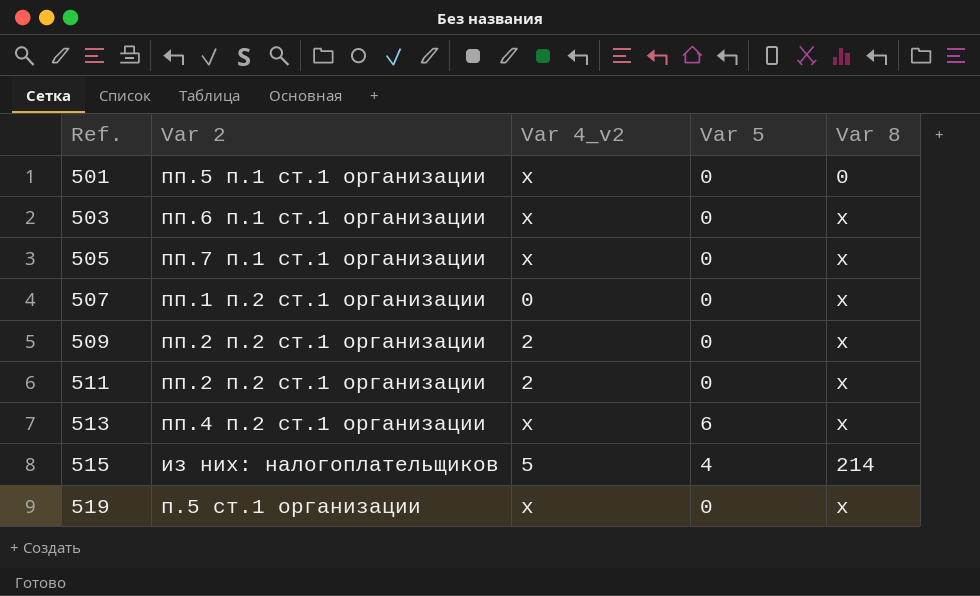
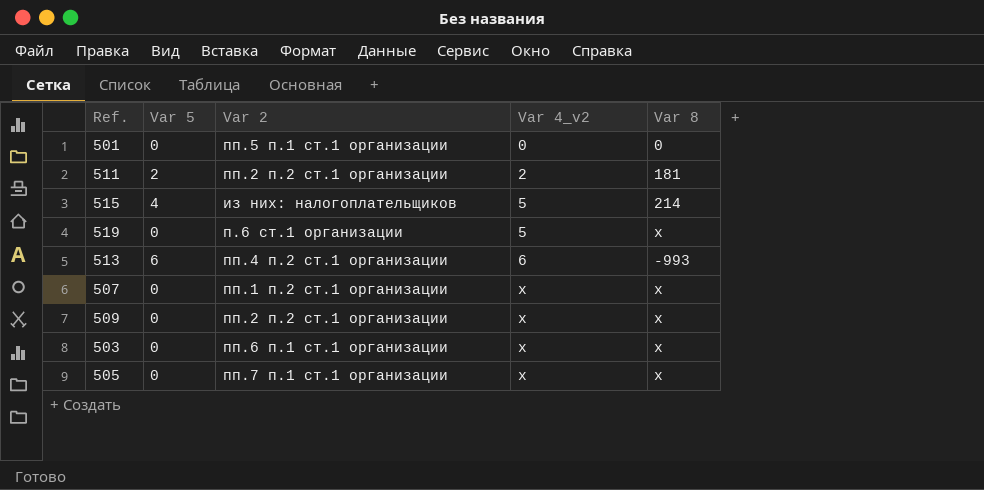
row order: Ref. ascending -> Var 4_v2 ascending
column Var 5 | position: 4 -> 2
501 | Var 4_v2: х -> 0
511 | Var 5: 0 -> 2
511 | Var 8: х -> 181
519 | Var 2: п.5 ст.1 организации -> п.6 ст.1 организации
519 | Var 4_v2: х -> 5
513 | Var 4_v2: х -> 6
513 | Var 8: х -> -993
507 | Var 4_v2: 0 -> х
509 | Var 4_v2: 2 -> х

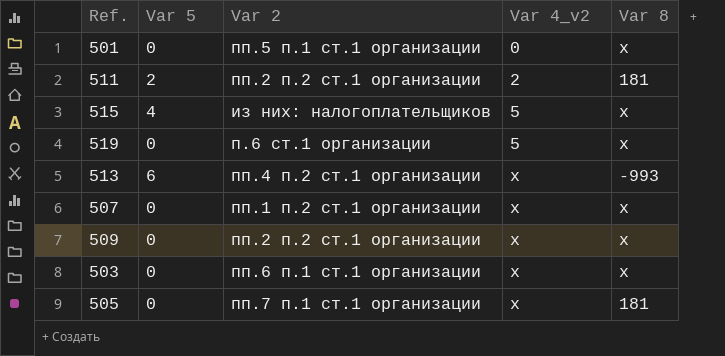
501 | Var 8: 0 -> х
515 | Var 8: 214 -> х
513 | Var 4_v2: 6 -> х
505 | Var 8: х -> 181

